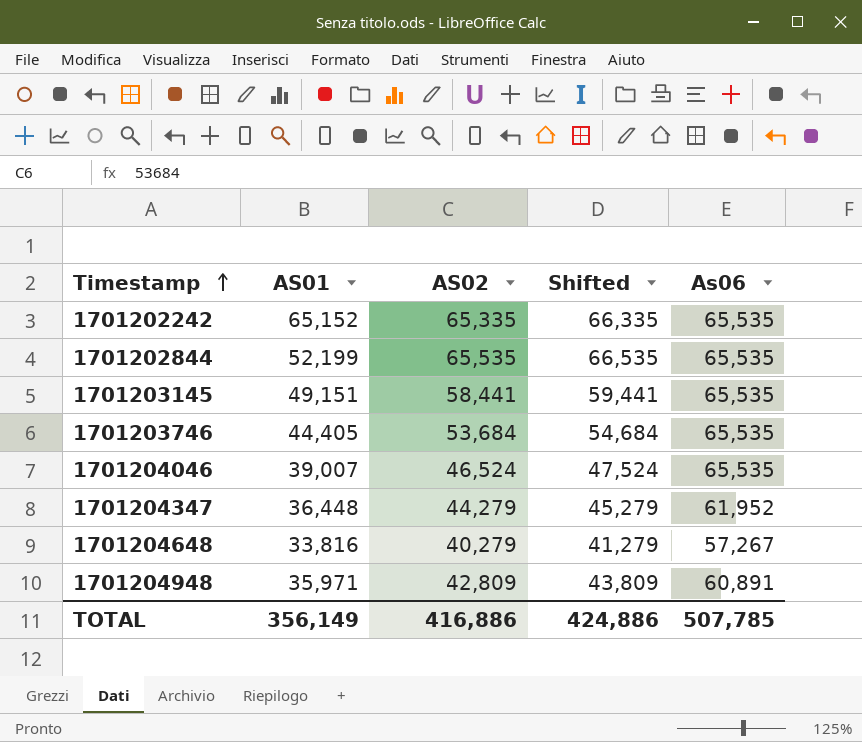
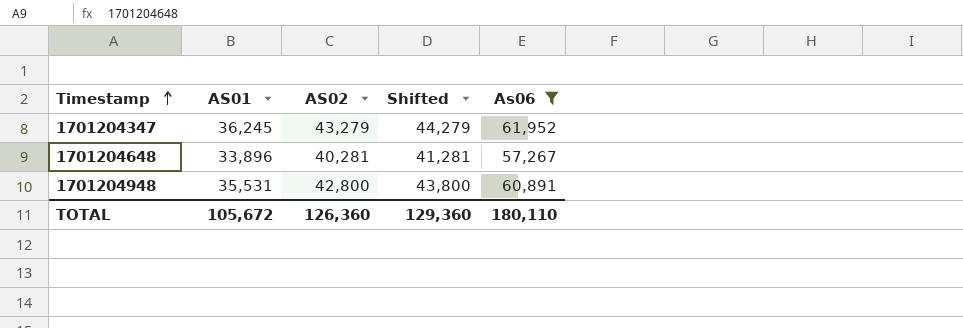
filter: none -> As06 != 65,535
1701204347 | AS01: 36,448 -> 36,245
1701204347 | AS02: 44,279 -> 43,279
1701204347 | Shifted: 45,279 -> 44,279
1701204648 | AS01: 33,816 -> 33,896
1701204648 | AS02: 40,279 -> 40,281
1701204648 | Shifted: 41,279 -> 41,281
1701204948 | AS01: 35,971 -> 35,531
1701204948 | AS02: 42,809 -> 42,800
1701204948 | Shifted: 43,809 -> 43,800
TOTAL | AS01: 356,149 -> 105,672
TOTAL | AS02: 416,886 -> 126,360
TOTAL | Shifted: 424,886 -> 129,360
TOTAL | As06: 507,785 -> 180,110

